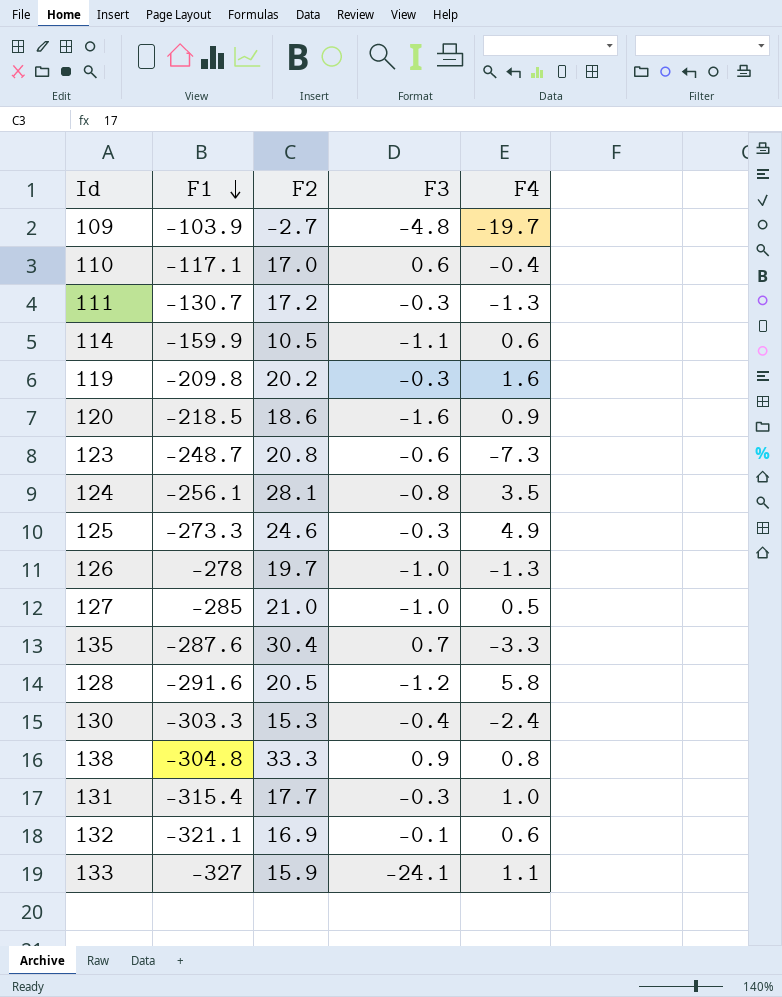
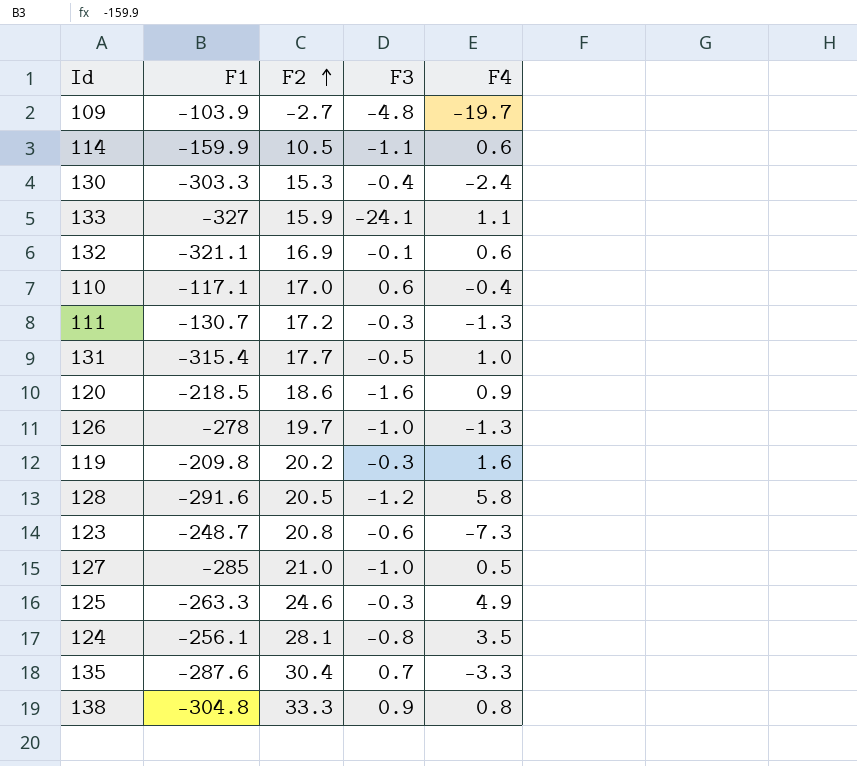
row order: F1 descending -> F2 ascending
131 | F3: -0.3 -> -0.5
125 | F1: -273.3 -> -263.3

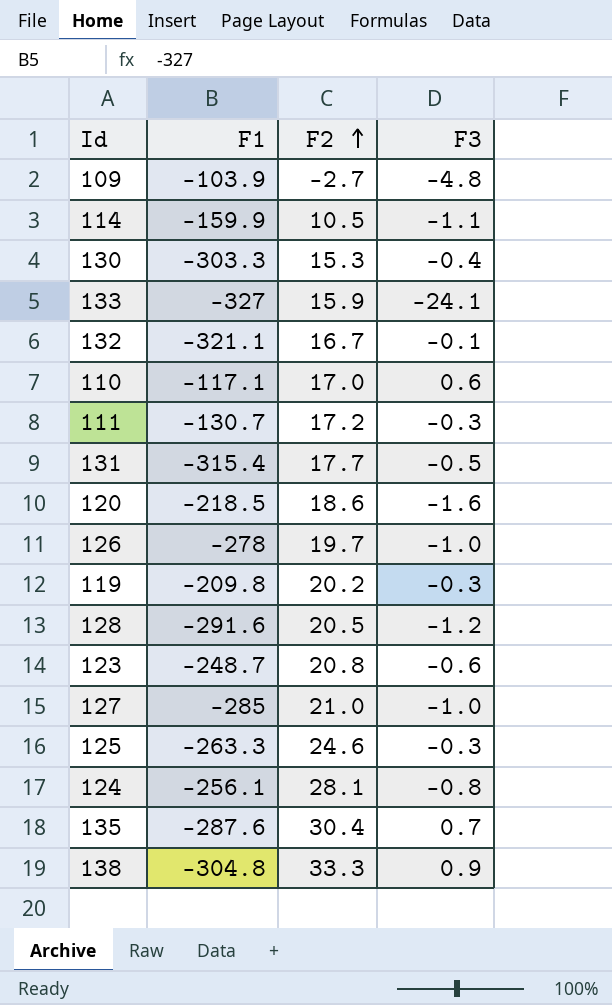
column F4 | position: 5 -> none
132 | F2: 16.9 -> 16.7

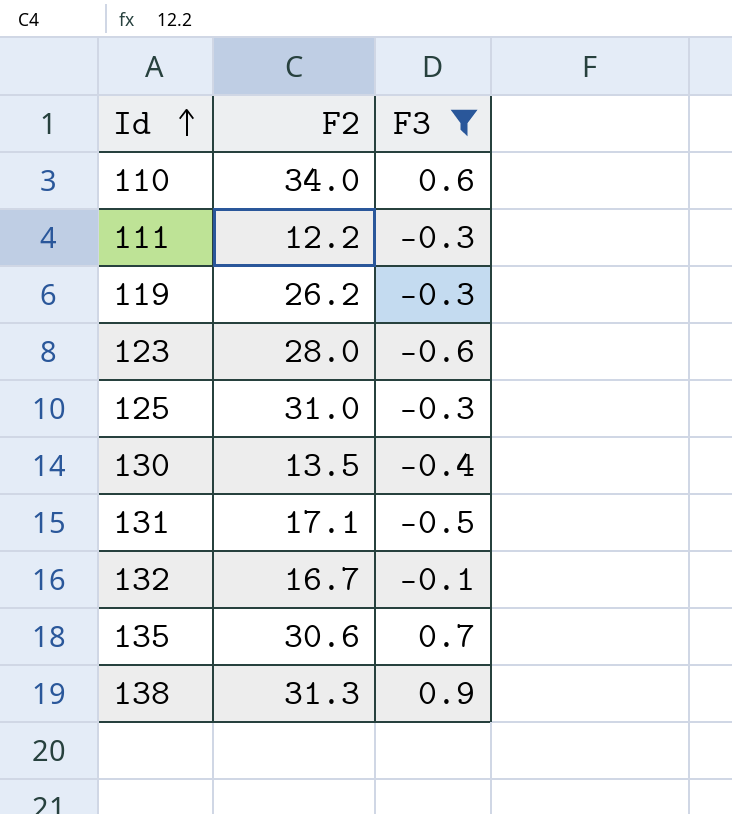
filter: none -> F3 >= -0.6
row order: F2 ascending -> Id ascending
column F1 | position: 2 -> none
110 | F2: 17.0 -> 34.0
111 | F2: 17.2 -> 12.2
119 | F2: 20.2 -> 26.2
123 | F2: 20.8 -> 28.0
125 | F2: 24.6 -> 31.0
130 | F2: 15.3 -> 13.5
131 | F2: 17.7 -> 17.1
135 | F2: 30.4 -> 30.6
138 | F2: 33.3 -> 31.3

